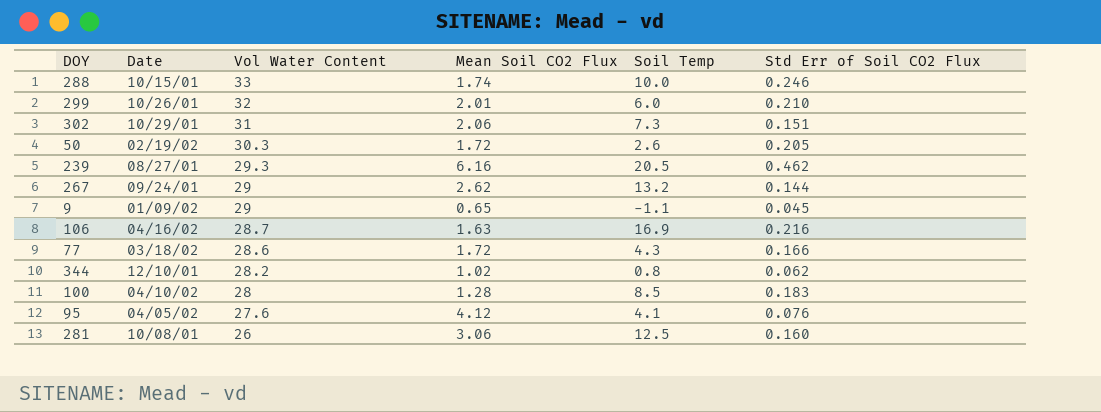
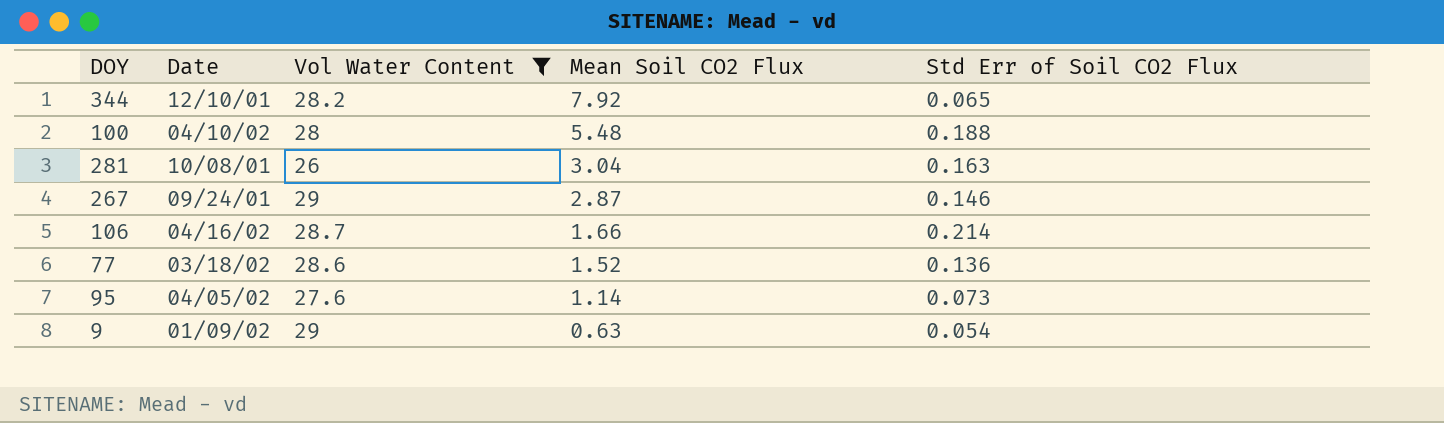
filter: none -> Vol Water Content <= 29
row order: Vol Water Content descending -> Mean Soil CO2 Flux descending
column Soil Temp | position: 5 -> none
344 | Mean Soil CO2 Flux: 1.02 -> 7.92
344 | Std Err of Soil CO2 Flux: 0.062 -> 0.065
100 | Mean Soil CO2 Flux: 1.28 -> 5.48
100 | Std Err of Soil CO2 Flux: 0.183 -> 0.188
281 | Mean Soil CO2 Flux: 3.06 -> 3.04
281 | Std Err of Soil CO2 Flux: 0.160 -> 0.163
267 | Mean Soil CO2 Flux: 2.62 -> 2.87
267 | Std Err of Soil CO2 Flux: 0.144 -> 0.146
106 | Mean Soil CO2 Flux: 1.63 -> 1.66
106 | Std Err of Soil CO2 Flux: 0.216 -> 0.214
77 | Mean Soil CO2 Flux: 1.72 -> 1.52
77 | Std Err of Soil CO2 Flux: 0.166 -> 0.136
95 | Mean Soil CO2 Flux: 4.12 -> 1.14
95 | Std Err of Soil CO2 Flux: 0.076 -> 0.073
9 | Mean Soil CO2 Flux: 0.65 -> 0.63
9 | Std Err of Soil CO2 Flux: 0.045 -> 0.054

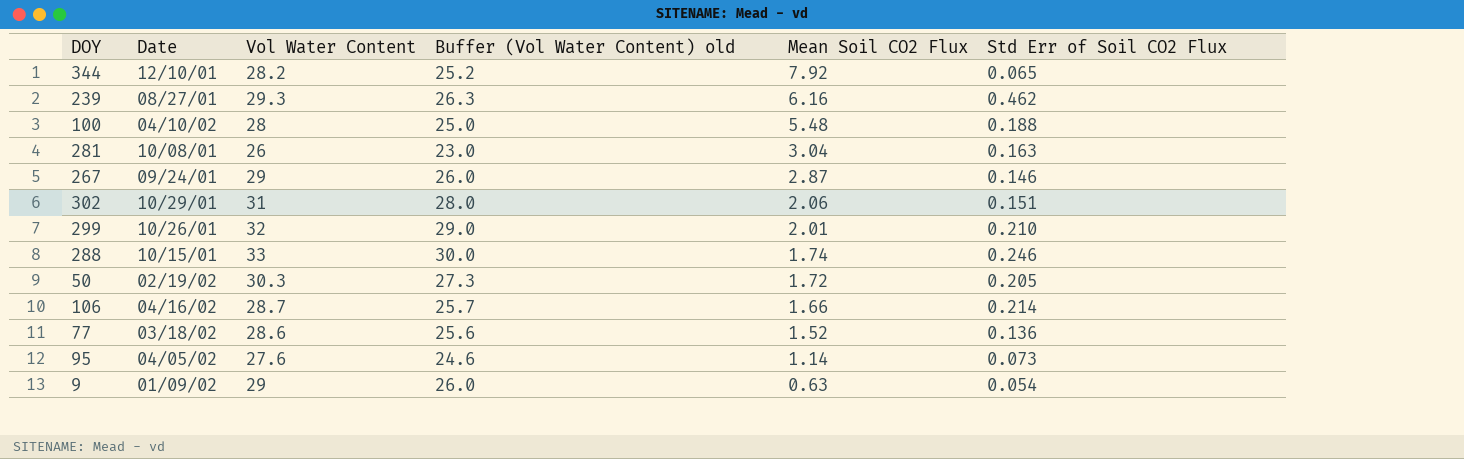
filter: Vol Water Content <= 29 -> none
column Buffer (Vol Water Content) old | formula: none -> [Vol Water Content] - 3

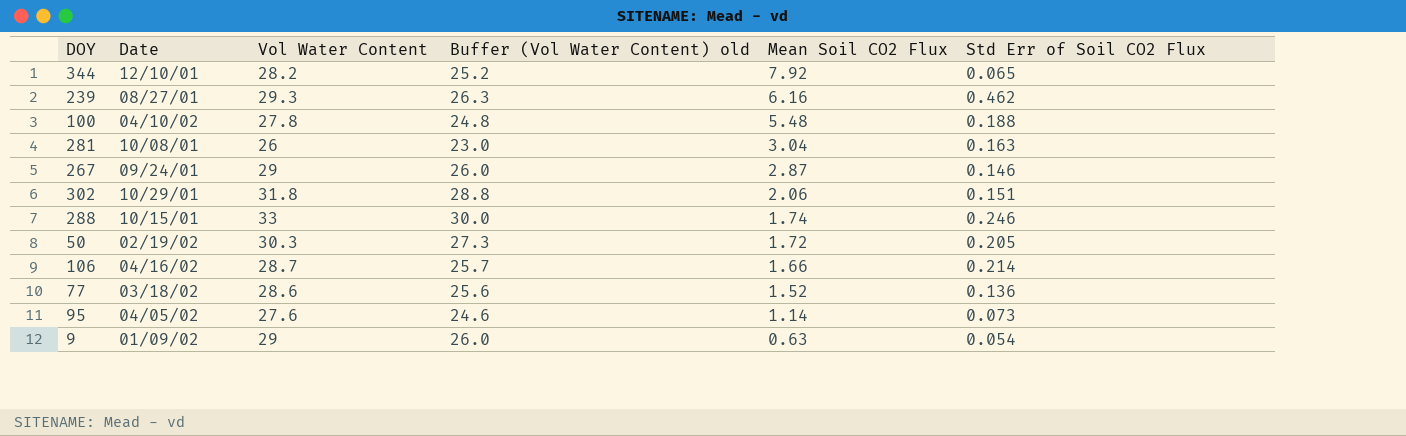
row 299: 10/26/01 | 32 | 29.0 | 2.01 | 0.210 -> none
100 | Vol Water Content: 28 -> 27.8
100 | Buffer (Vol Water Content) old: 25.0 -> 24.8
302 | Vol Water Content: 31 -> 31.8
302 | Buffer (Vol Water Content) old: 28.0 -> 28.8

